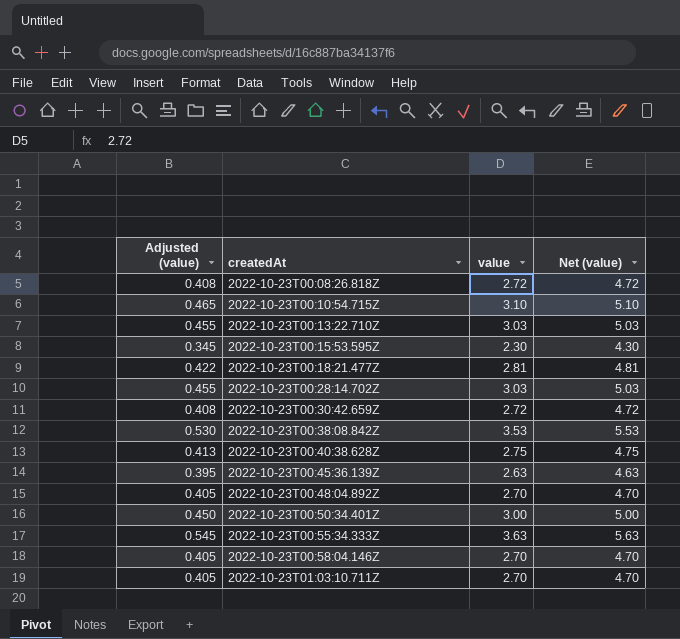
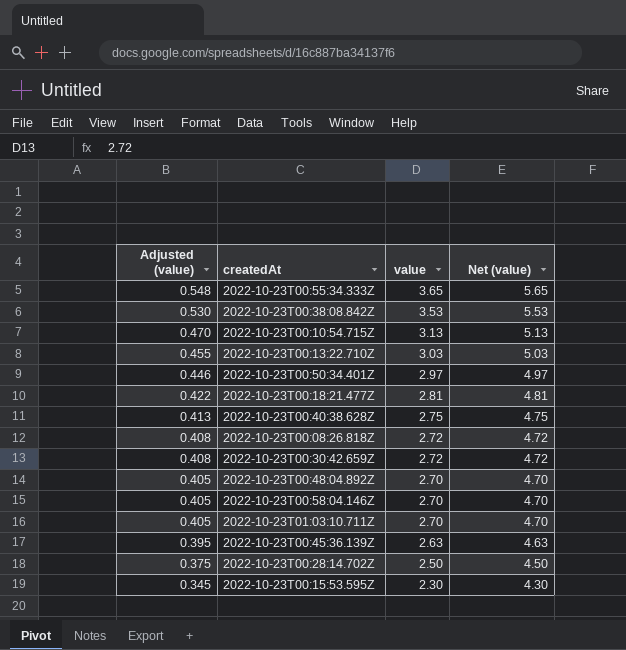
row order: createdAt ascending -> Adjusted (value) descending
2022-10-23T00:55:34.333Z | Adjusted (value): 0.545 -> 0.548
2022-10-23T00:55:34.333Z | value: 3.63 -> 3.65
2022-10-23T00:55:34.333Z | Net (value): 5.63 -> 5.65
2022-10-23T00:10:54.715Z | Adjusted (value): 0.465 -> 0.470
2022-10-23T00:10:54.715Z | value: 3.10 -> 3.13
2022-10-23T00:10:54.715Z | Net (value): 5.10 -> 5.13
2022-10-23T00:50:34.401Z | Adjusted (value): 0.450 -> 0.446
2022-10-23T00:50:34.401Z | value: 3.00 -> 2.97
2022-10-23T00:50:34.401Z | Net (value): 5.00 -> 4.97
2022-10-23T00:28:14.702Z | Adjusted (value): 0.455 -> 0.375
2022-10-23T00:28:14.702Z | value: 3.03 -> 2.50
2022-10-23T00:28:14.702Z | Net (value): 5.03 -> 4.50

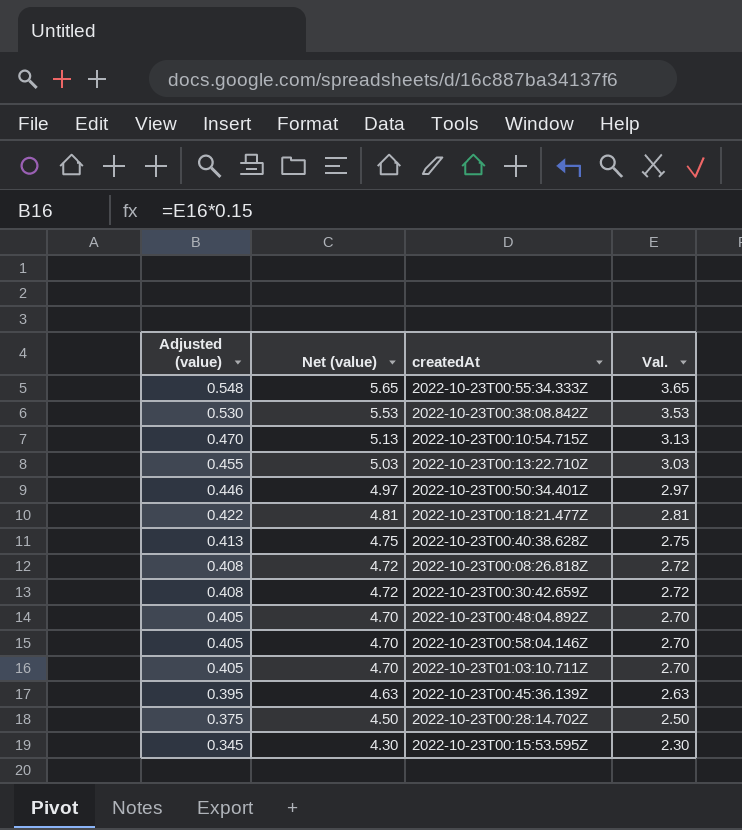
column Net (value) | position: 4 -> 2
column name: value -> Val.

